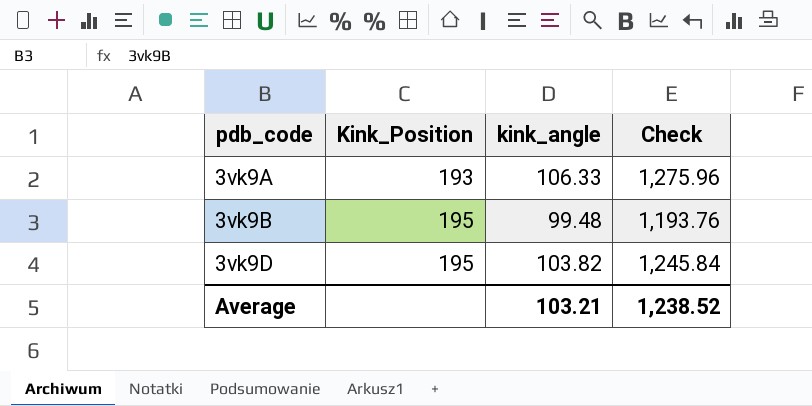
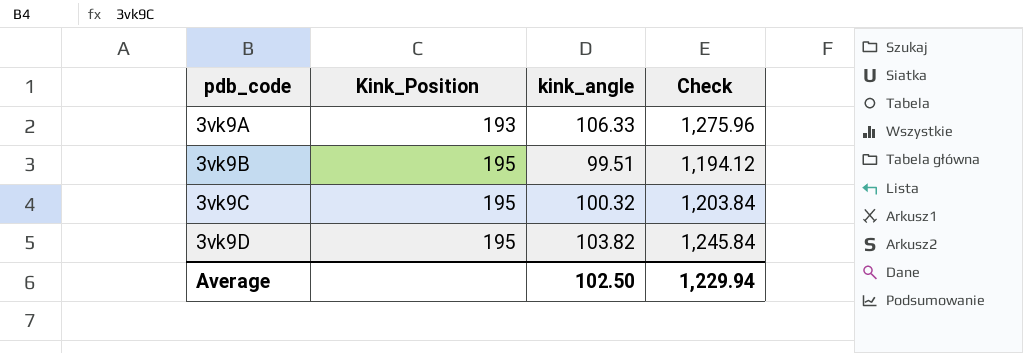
3vk9B | kink_angle: 99.48 -> 99.51
3vk9B | Check: 1,193.76 -> 1,194.12
row 3vk9C: none -> 195 | 100.32 | 1,203.84
Average | kink_angle: 103.21 -> 102.50
Average | Check: 1,238.52 -> 1,229.94

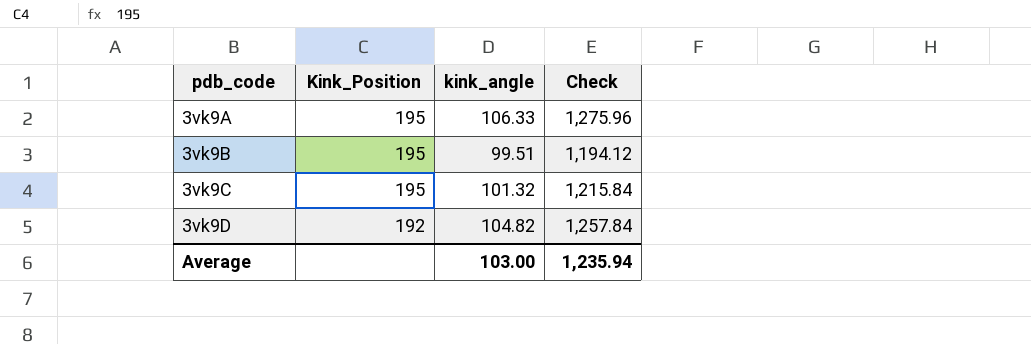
3vk9A | Kink_Position: 193 -> 195
3vk9C | kink_angle: 100.32 -> 101.32
3vk9C | Check: 1,203.84 -> 1,215.84
3vk9D | Kink_Position: 195 -> 192
3vk9D | kink_angle: 103.82 -> 104.82
3vk9D | Check: 1,245.84 -> 1,257.84
Average | kink_angle: 102.50 -> 103.00
Average | Check: 1,229.94 -> 1,235.94

